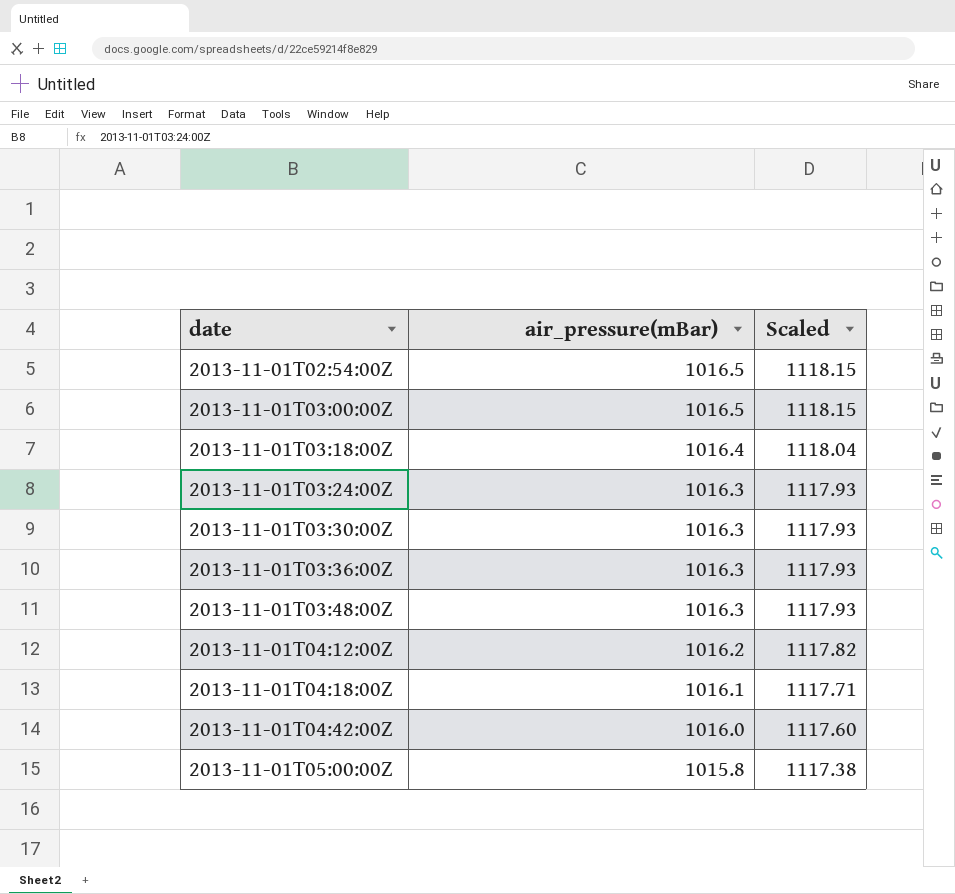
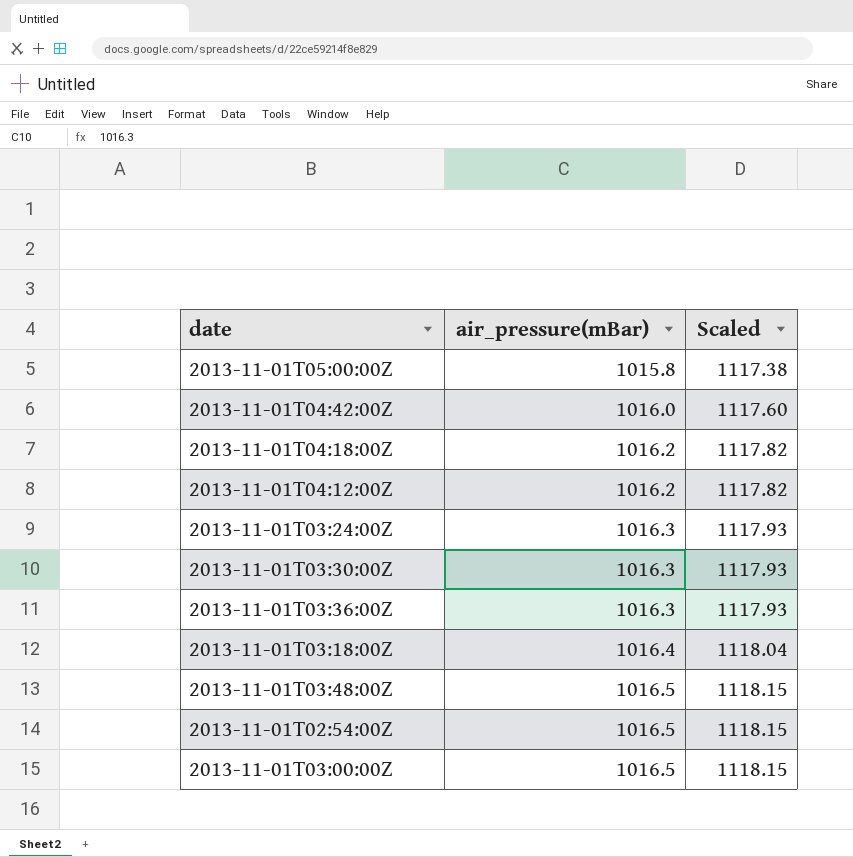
row order: date ascending -> air_pressure(mBar) ascending
2013-11-01T04:18:00Z | air_pressure(mBar): 1016.1 -> 1016.2
2013-11-01T04:18:00Z | Scaled: 1117.71 -> 1117.82
2013-11-01T03:48:00Z | air_pressure(mBar): 1016.3 -> 1016.5
2013-11-01T03:48:00Z | Scaled: 1117.93 -> 1118.15

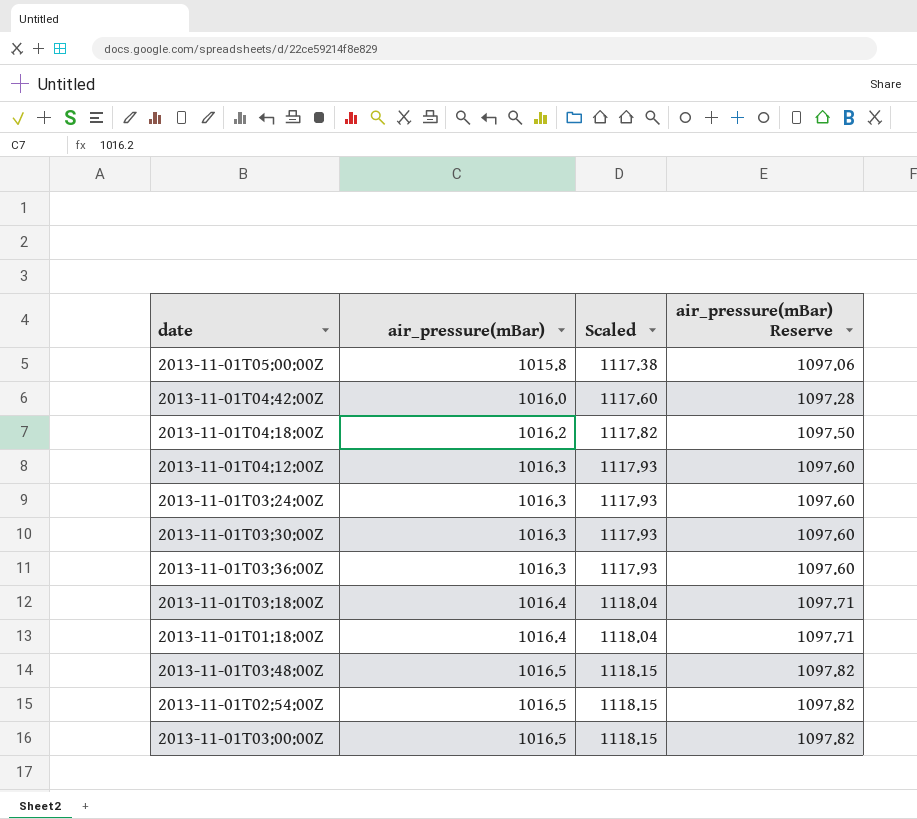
column air_pressure(mBar) Reserve | formula: none -> [air_pressure(mBar)] * 1.08
2013-11-01T04:12:00Z | air_pressure(mBar): 1016.2 -> 1016.3
2013-11-01T04:12:00Z | Scaled: 1117.82 -> 1117.93
row 2013-11-01T01:18:00Z: none -> 1016.4 | 1118.04 | 1097.71

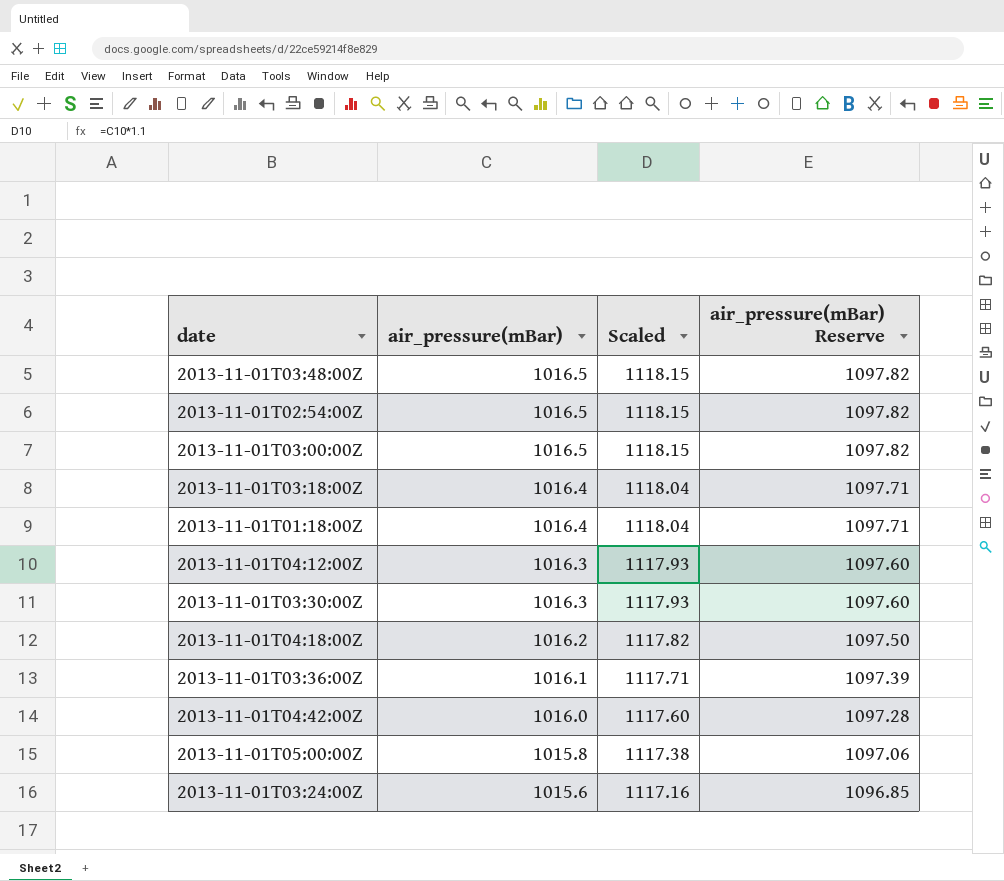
row order: air_pressure(mBar) ascending -> air_pressure(mBar) descending
2013-11-01T03:36:00Z | air_pressure(mBar): 1016.3 -> 1016.1
2013-11-01T03:36:00Z | Scaled: 1117.93 -> 1117.71
2013-11-01T03:36:00Z | air_pressure(mBar) Reserve: 1097.60 -> 1097.39
2013-11-01T03:24:00Z | air_pressure(mBar): 1016.3 -> 1015.6
2013-11-01T03:24:00Z | Scaled: 1117.93 -> 1117.16
2013-11-01T03:24:00Z | air_pressure(mBar) Reserve: 1097.60 -> 1096.85

